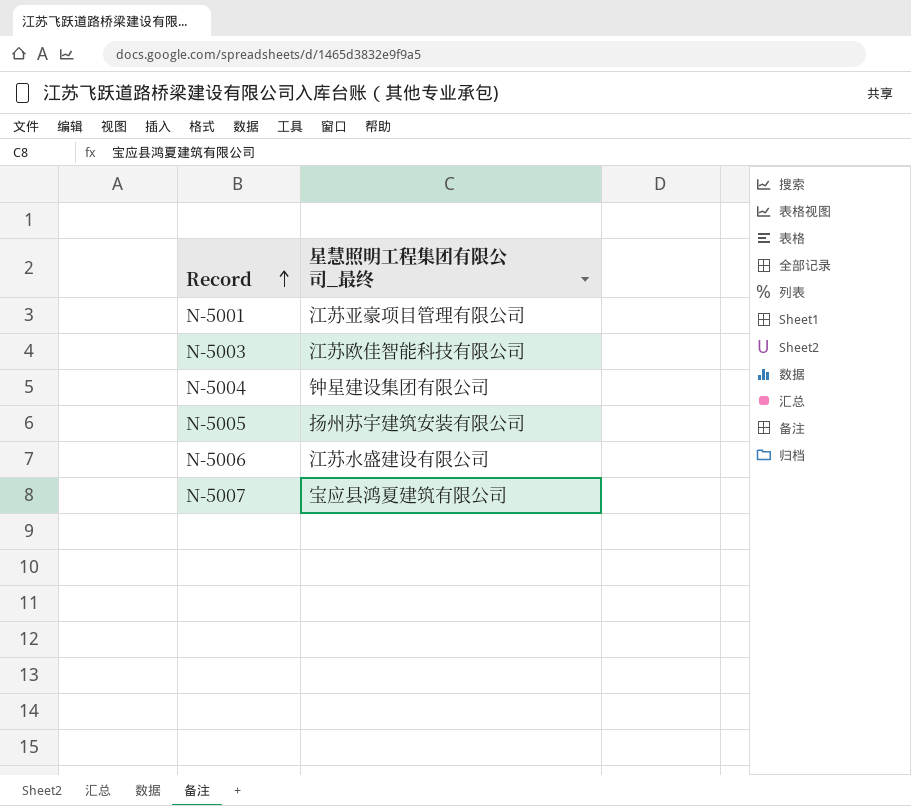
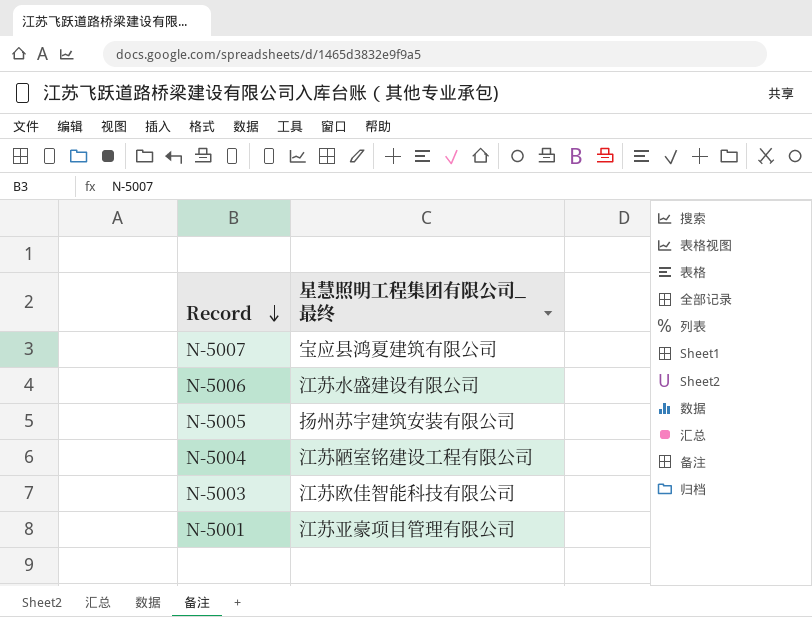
row order: Record ascending -> Record descending
N-5004 | 星慧照明工程集团有限公司_最终: 钟星建设集团有限公司 -> 江苏陋室铭建设工程有限公司

